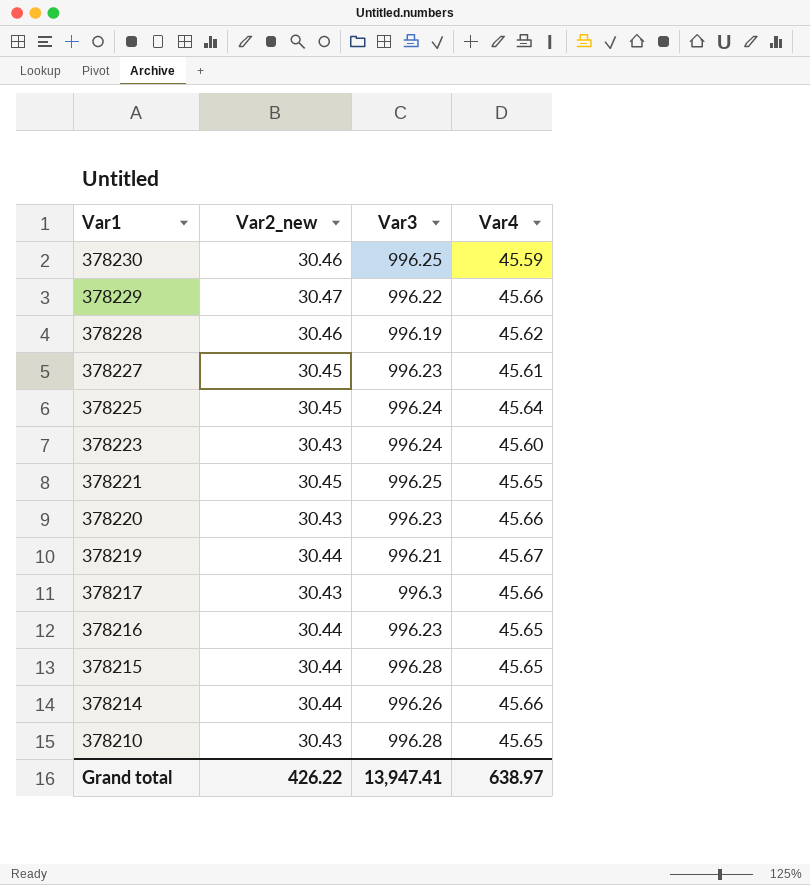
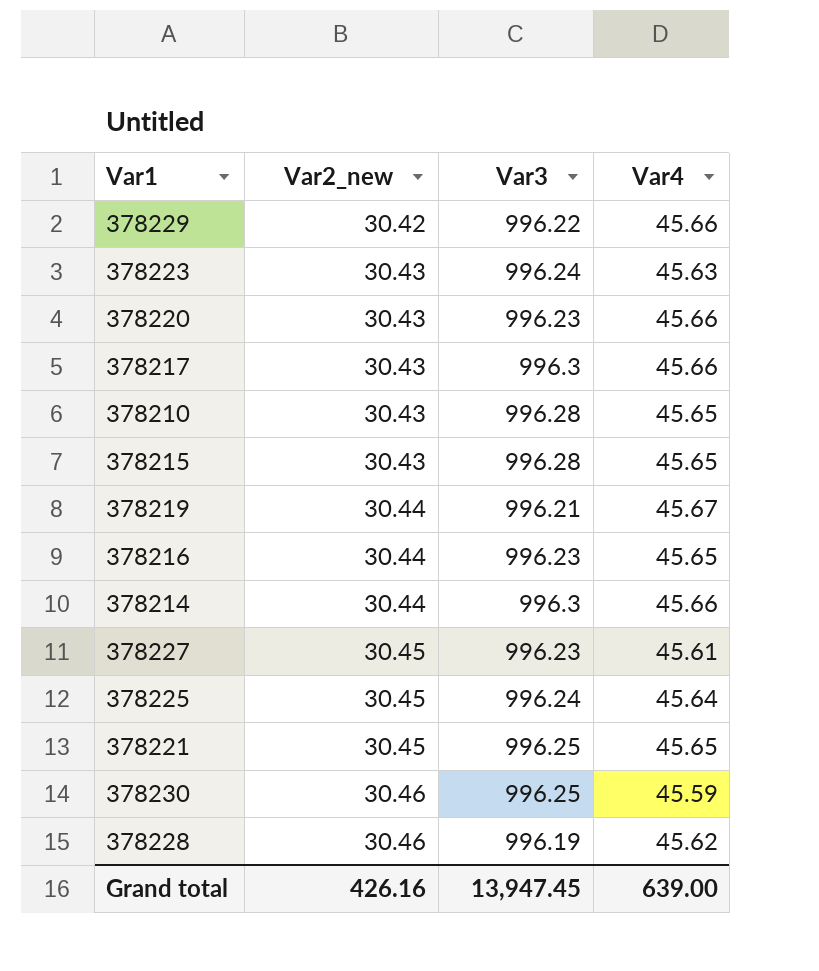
row order: Var1 descending -> Var2_new ascending
378229 | Var2_new: 30.47 -> 30.42
378223 | Var4: 45.60 -> 45.63
378215 | Var2_new: 30.44 -> 30.43
378214 | Var3: 996.26 -> 996.3
Grand total | Var2_new: 426.22 -> 426.16
Grand total | Var3: 13,947.41 -> 13,947.45
Grand total | Var4: 638.97 -> 639.00

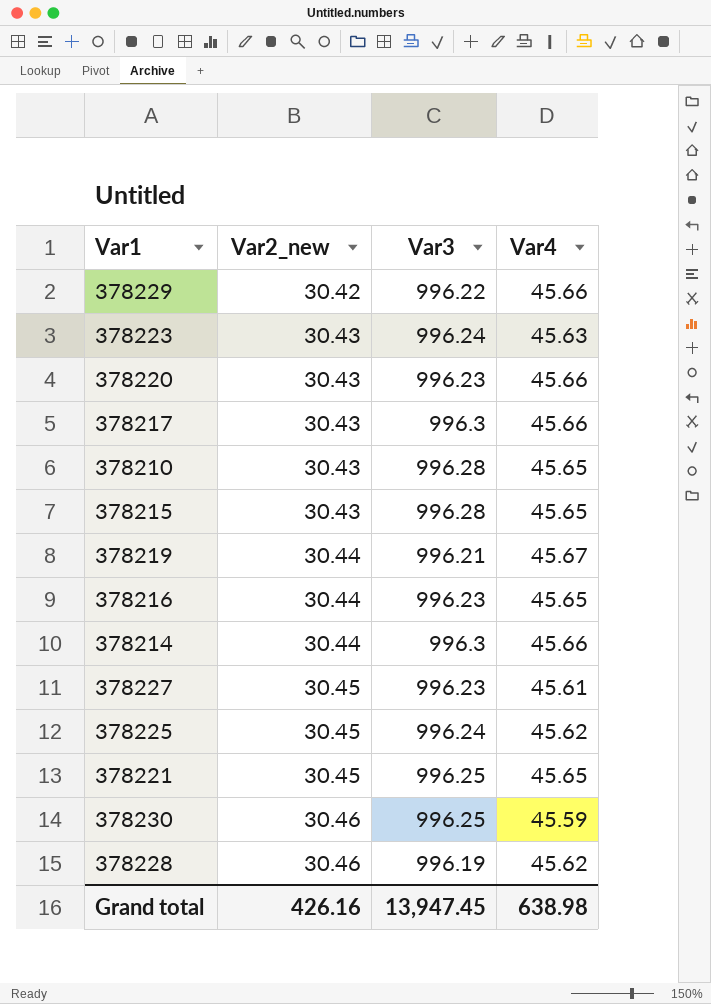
378225 | Var4: 45.64 -> 45.62
Grand total | Var4: 639.00 -> 638.98

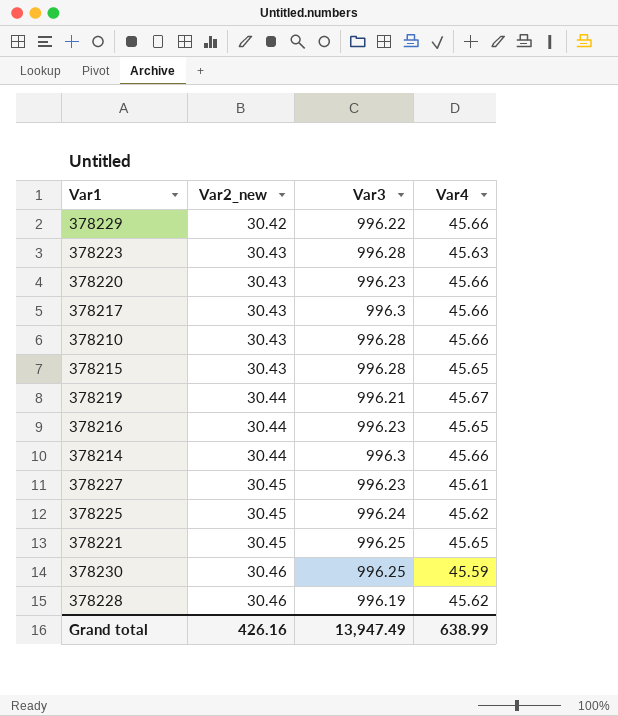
378223 | Var3: 996.24 -> 996.28
378210 | Var4: 45.65 -> 45.66
Grand total | Var3: 13,947.45 -> 13,947.49
Grand total | Var4: 638.98 -> 638.99

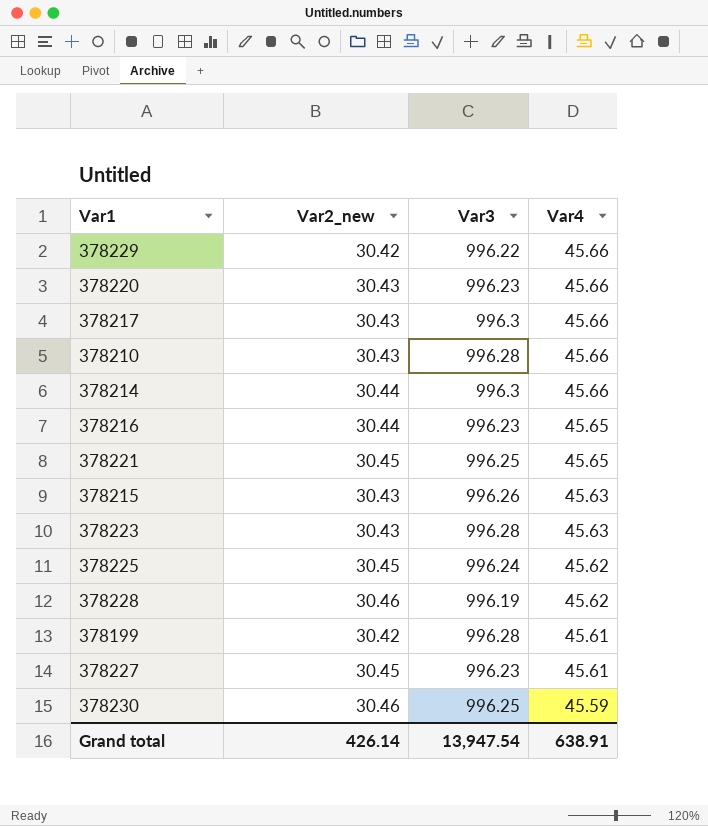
row order: Var2_new ascending -> Var4 descending
row 378219: 30.44 | 996.21 | 45.67 -> none
378215 | Var3: 996.28 -> 996.26
378215 | Var4: 45.65 -> 45.63
row 378199: none -> 30.42 | 996.28 | 45.61
Grand total | Var2_new: 426.16 -> 426.14
Grand total | Var3: 13,947.49 -> 13,947.54
Grand total | Var4: 638.99 -> 638.91

